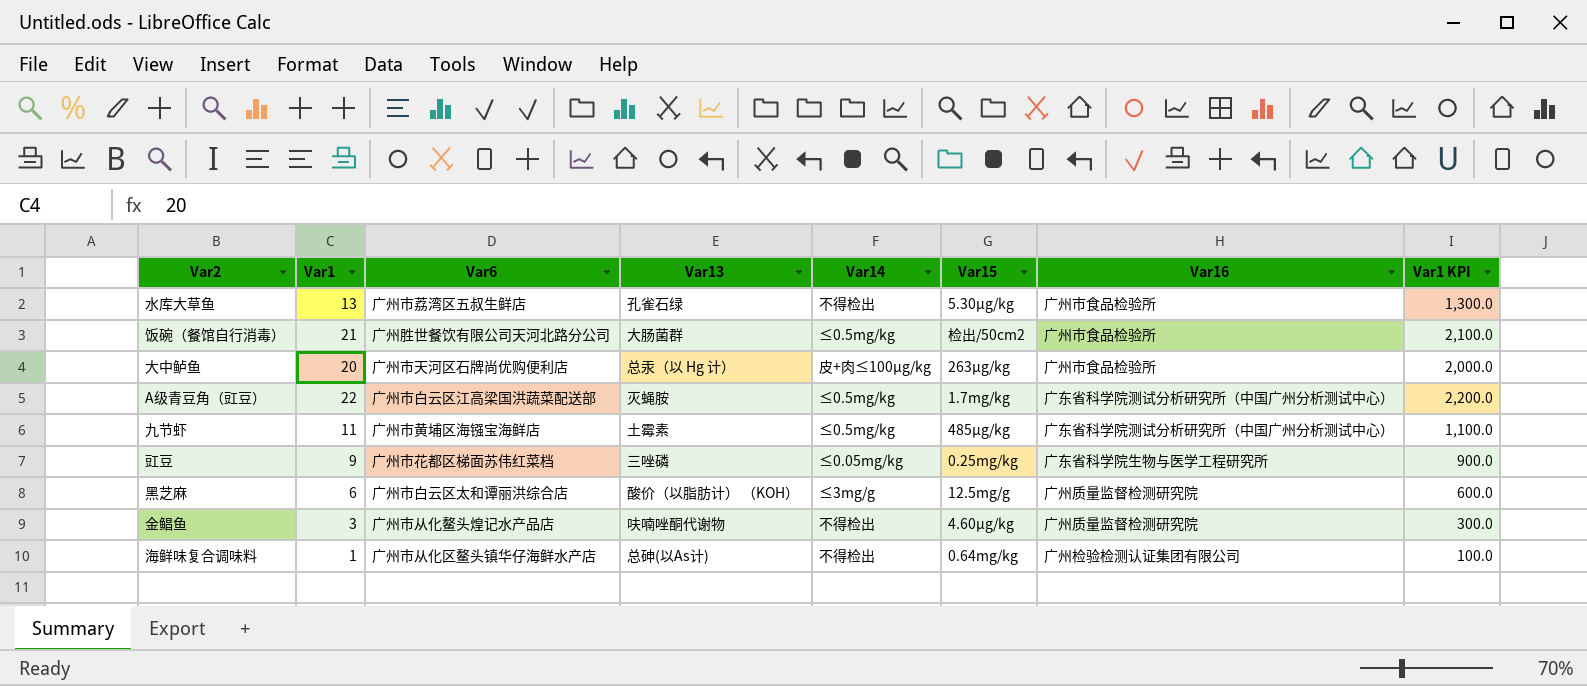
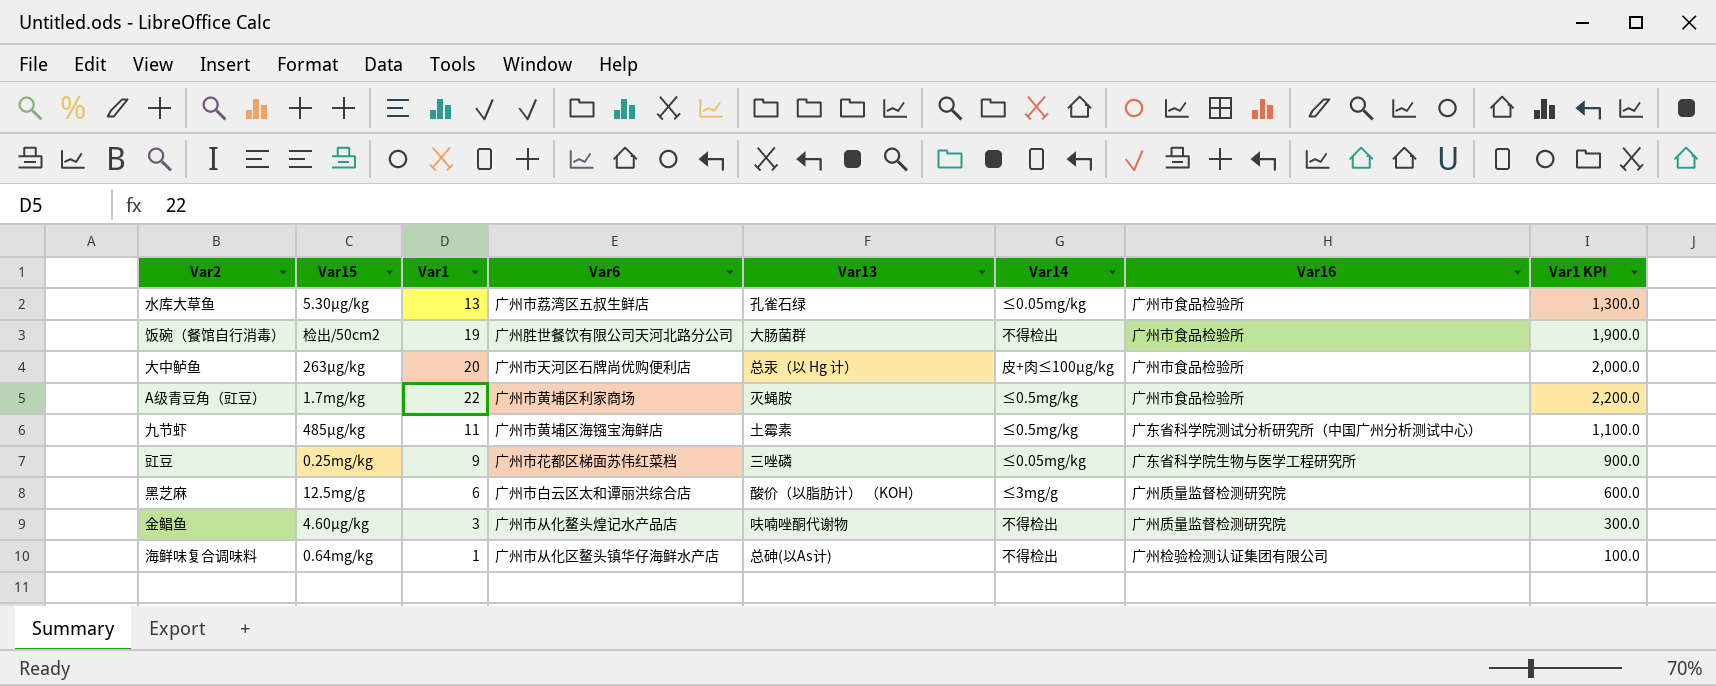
column Var15 | position: 6 -> 2
水库大草鱼 | Var14: 不得检出 -> ≤0.05mg/kg
饭碗（餐馆自行消毒） | Var1: 21 -> 19
饭碗（餐馆自行消毒） | Var14: ≤0.5mg/kg -> 不得检出
饭碗（餐馆自行消毒） | Var1 KPI: 2,100.0 -> 1,900.0
A级青豆角（豇豆） | Var6: 广州市白云区江高梁国洪蔬菜配送部 -> 广州市黄埔区利家商场
A级青豆角（豇豆） | Var16: 广东省科学院测试分析研究所（中国广州分析测试中心） -> 广州市食品检验所

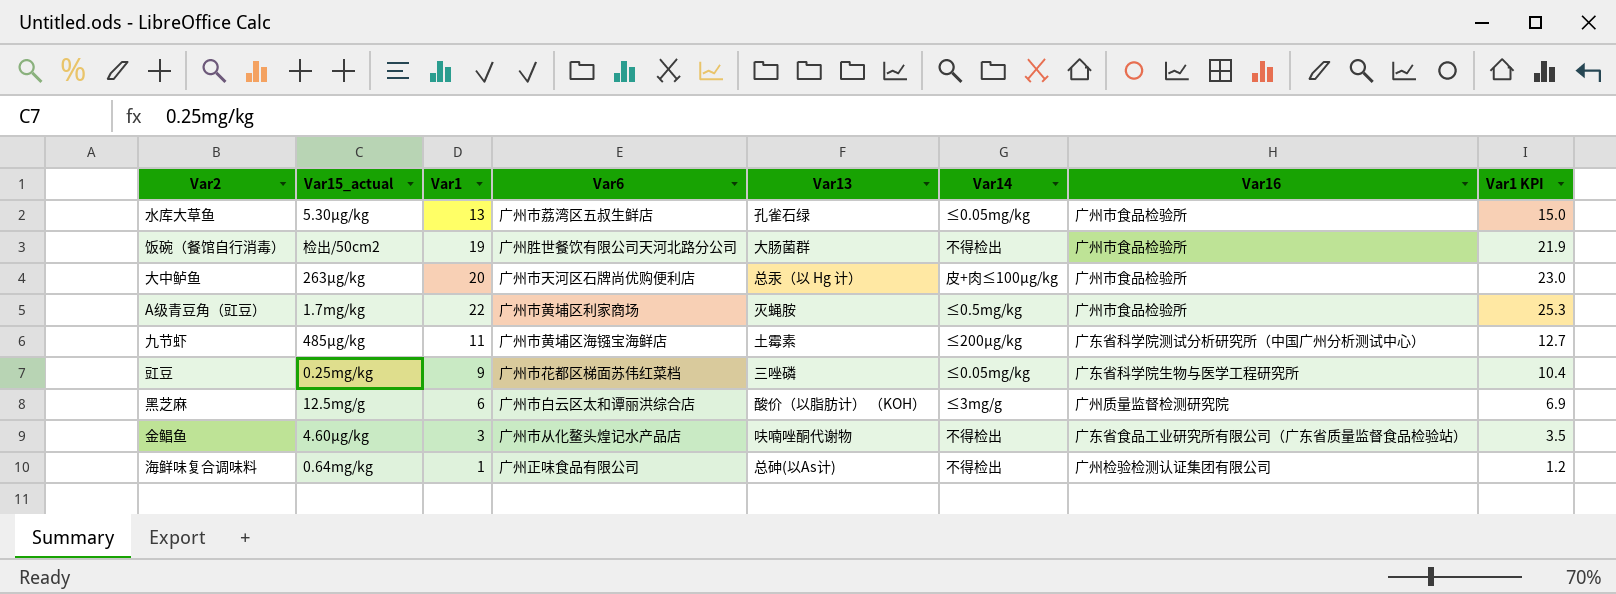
column name: Var15 -> Var15_actual
column Var1 KPI | formula: [Var1] * 100 -> [Var1] * 1.15
九节虾 | Var14: ≤0.5mg/kg -> ≤200μg/kg
金鲳鱼 | Var16: 广州质量监督检测研究院 -> 广东省食品工业研究所有限公司（广东省质量监督食品检验站）
海鲜味复合调味料 | Var6: 广州市从化区鳌头镇华仔海鲜水产店 -> 广州正味食品有限公司

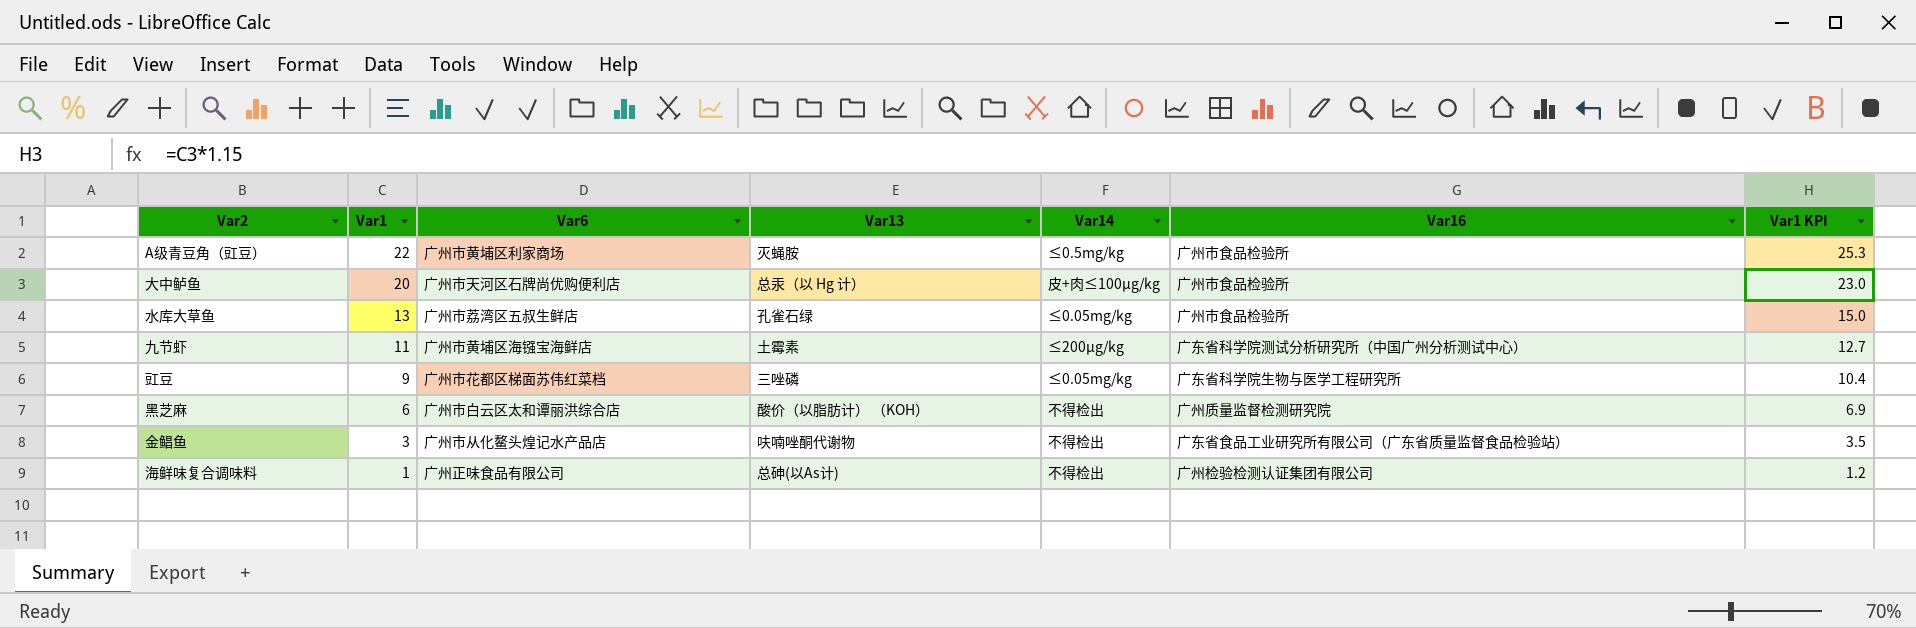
row order: none -> Var1 descending
column Var15_actual | position: 2 -> none
row 饭碗（餐馆自行消毒）: 检出/50cm2 | 19 | 广州胜世餐饮有限公司天河北路分公司 | 大肠菌群 | 不得检出 | 广州市食品检验所 | 21.9 -> none
黑芝麻 | Var14: ≤3mg/g -> 不得检出

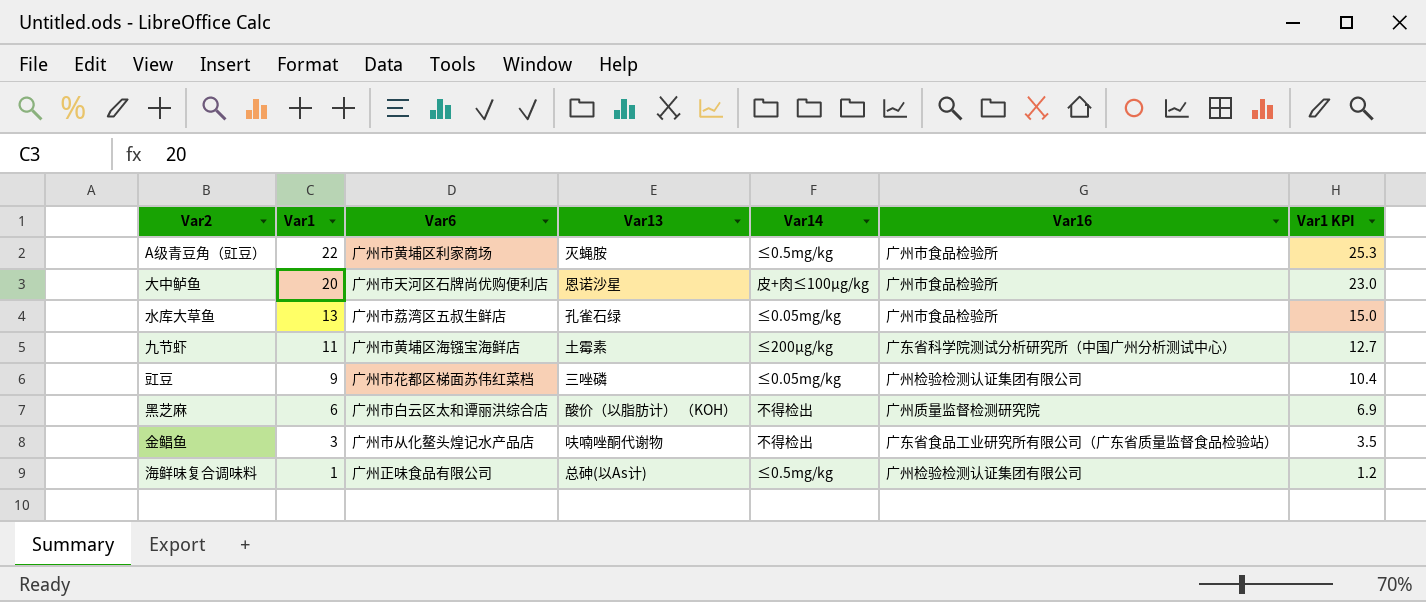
大中鲈鱼 | Var13: 总汞（以 Hg 计） -> 恩诺沙星
豇豆 | Var16: 广东省科学院生物与医学工程研究所 -> 广州检验检测认证集团有限公司
海鲜味复合调味料 | Var14: 不得检出 -> ≤0.5mg/kg

